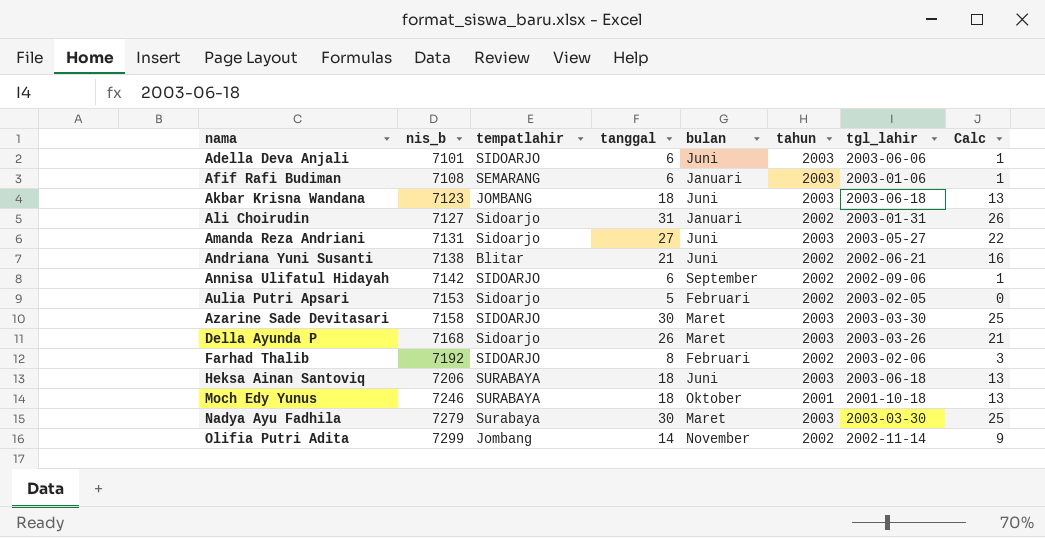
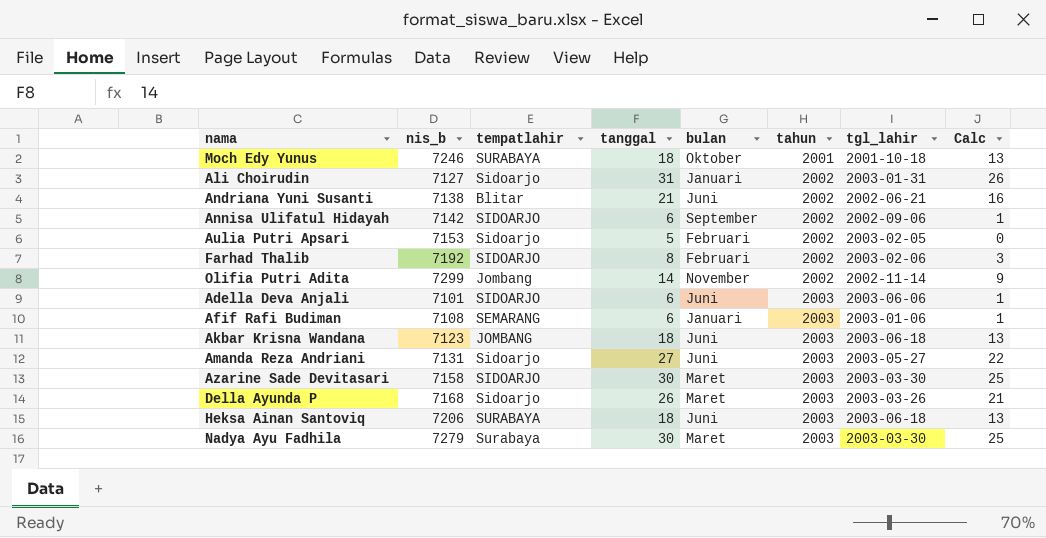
row order: nama ascending -> tahun ascending

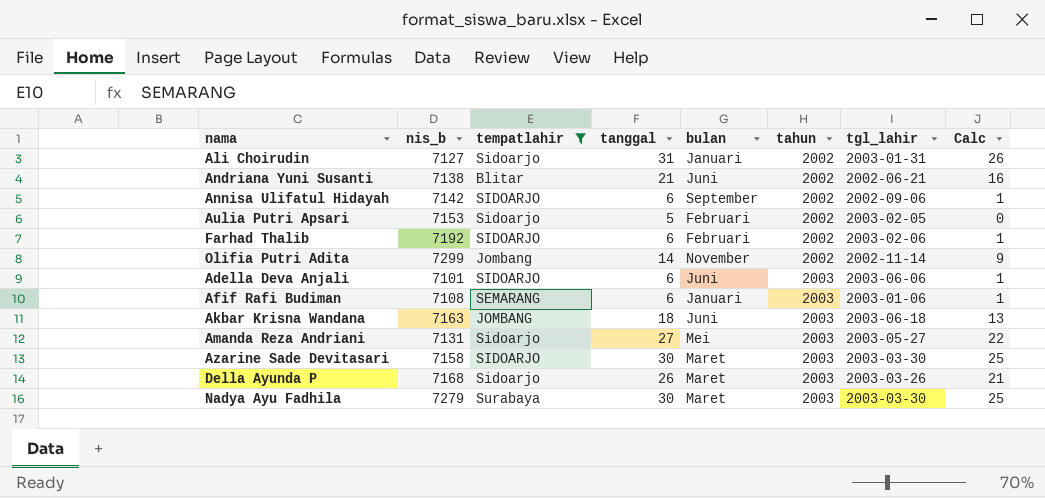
filter: none -> tempatlahir != SURABAYA
Farhad Thalib | tanggal: 8 -> 6
Farhad Thalib | Calc: 3 -> 1
Akbar Krisna Wandana | nis_b: 7123 -> 7163
Amanda Reza Andriani | bulan: Juni -> Mei

